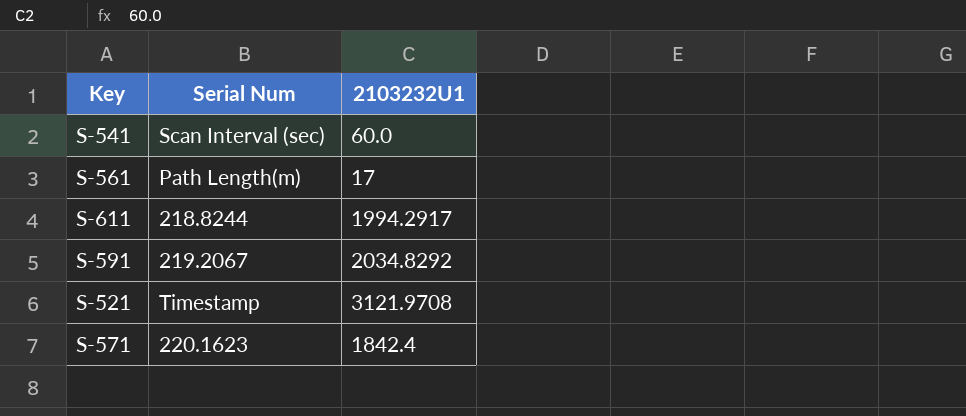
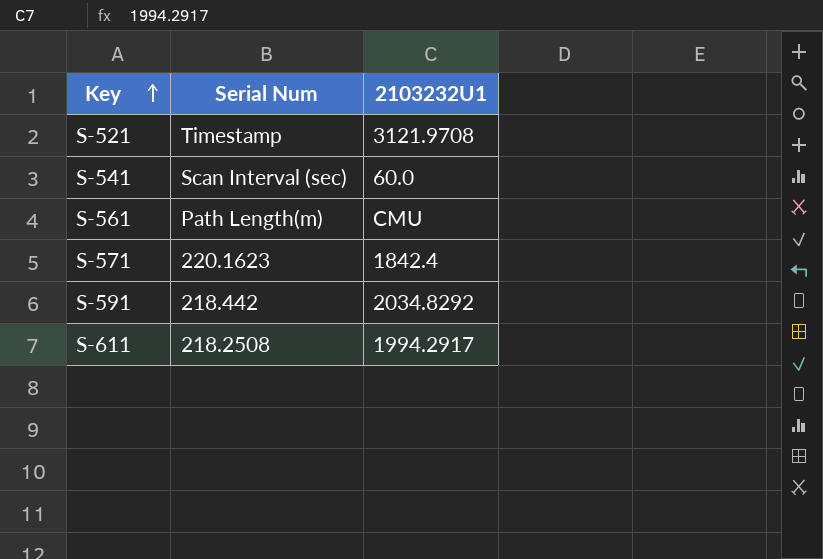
row order: none -> Key ascending
S-561 | 2103232U1: 17 -> CMU
S-591 | Serial Num: 219.2067 -> 218.442
S-611 | Serial Num: 218.8244 -> 218.2508

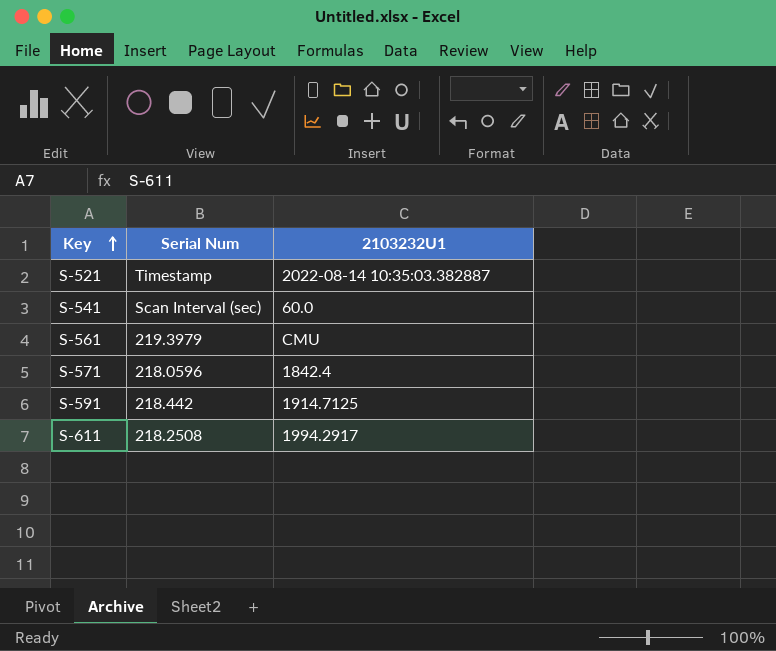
S-521 | 2103232U1: 3121.9708 -> 2022-08-14 10:35:03.382887
S-561 | Serial Num: Path Length(m) -> 219.3979
S-571 | Serial Num: 220.1623 -> 218.0596
S-591 | 2103232U1: 2034.8292 -> 1914.7125

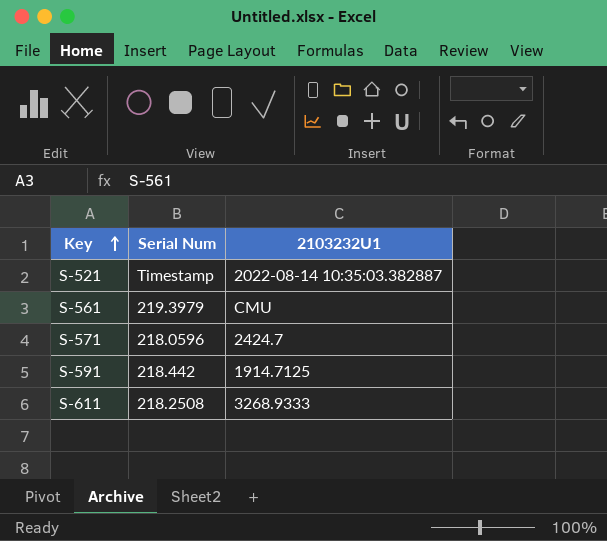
row S-541: Scan Interval (sec) | 60.0 -> none
S-571 | 2103232U1: 1842.4 -> 2424.7
S-611 | 2103232U1: 1994.2917 -> 3268.9333

